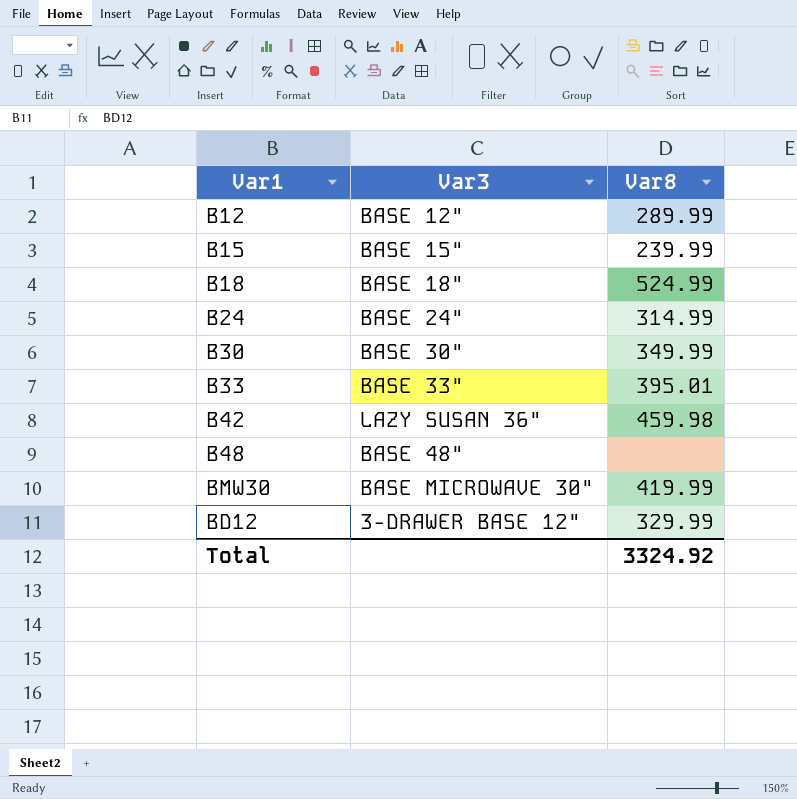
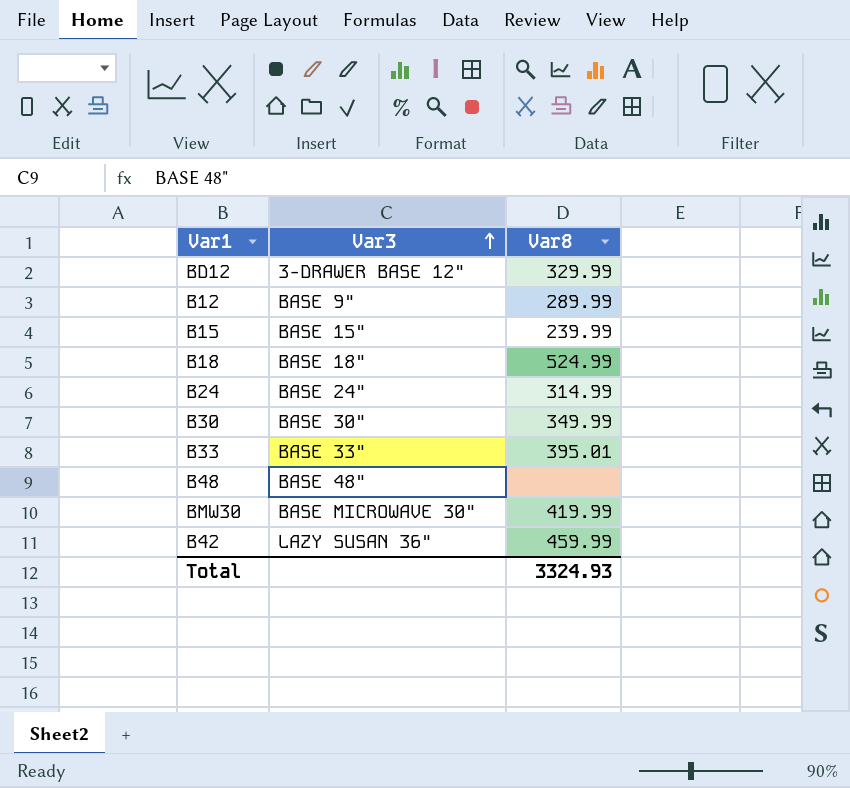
row order: none -> Var3 ascending
B12 | Var3: BASE 12" -> BASE 9"
B42 | Var8: 459.98 -> 459.99
Total | Var8: 3324.92 -> 3324.93

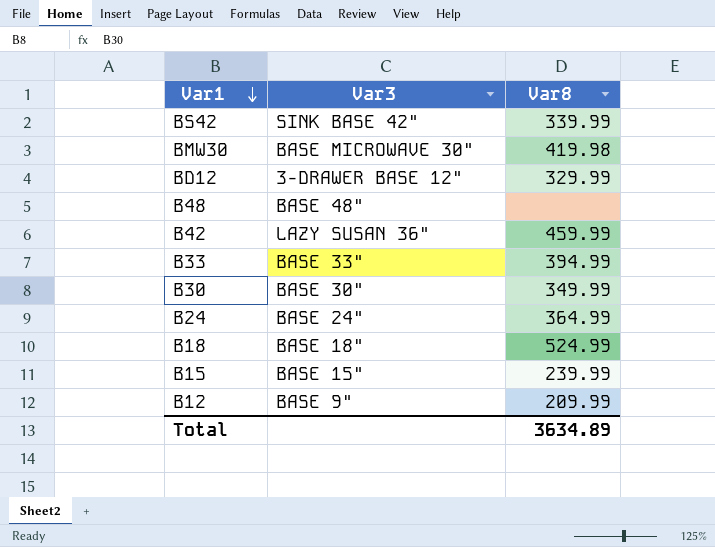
row order: Var3 ascending -> Var1 descending
row BS42: none -> SINK BASE 42" | 339.99
BMW30 | Var8: 419.99 -> 419.98
B33 | Var8: 395.01 -> 394.99
B24 | Var8: 314.99 -> 364.99
B12 | Var8: 289.99 -> 209.99
Total | Var8: 3324.93 -> 3634.89

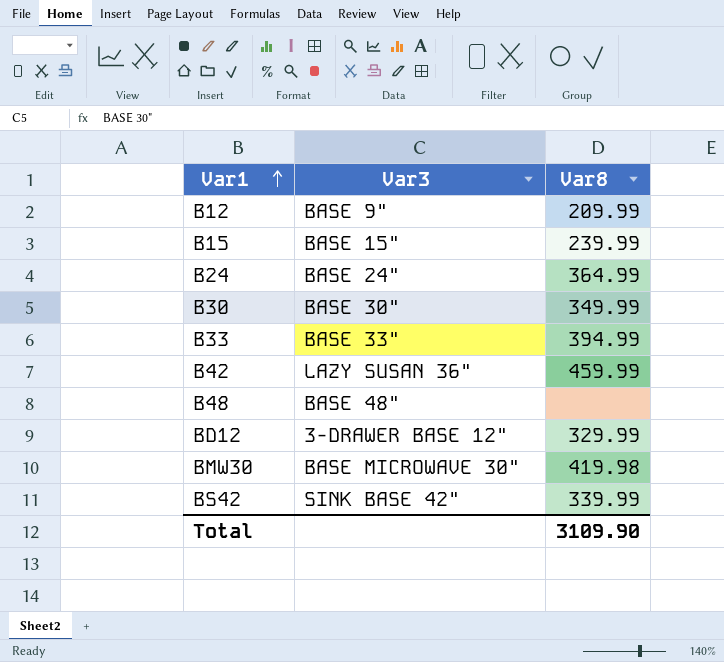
row order: Var1 descending -> Var1 ascending
row B18: BASE 18" | 524.99 -> none
Total | Var8: 3634.89 -> 3109.90

